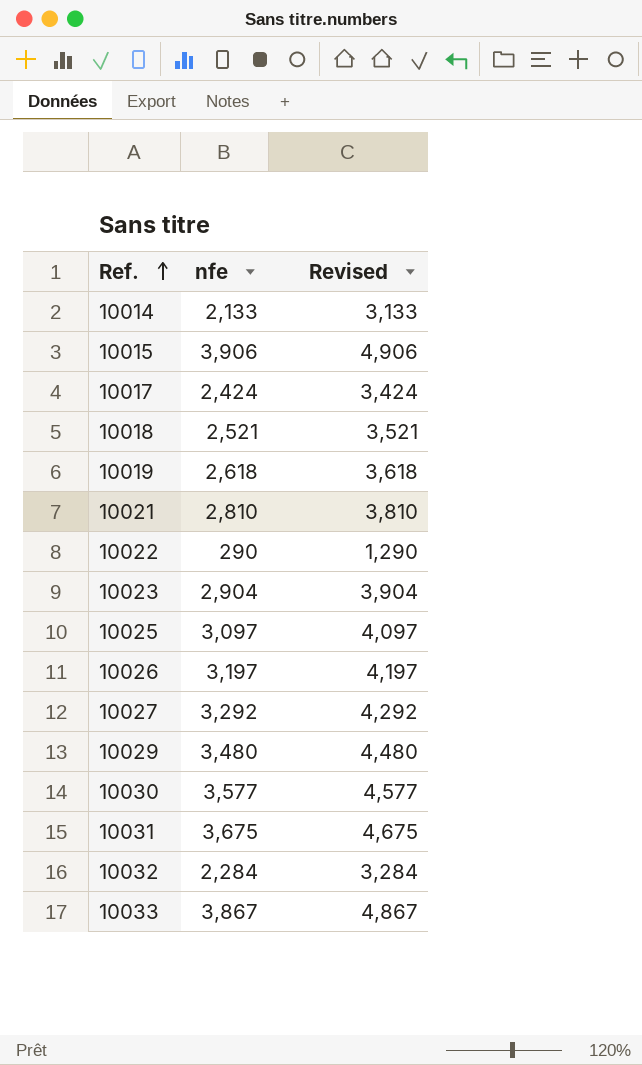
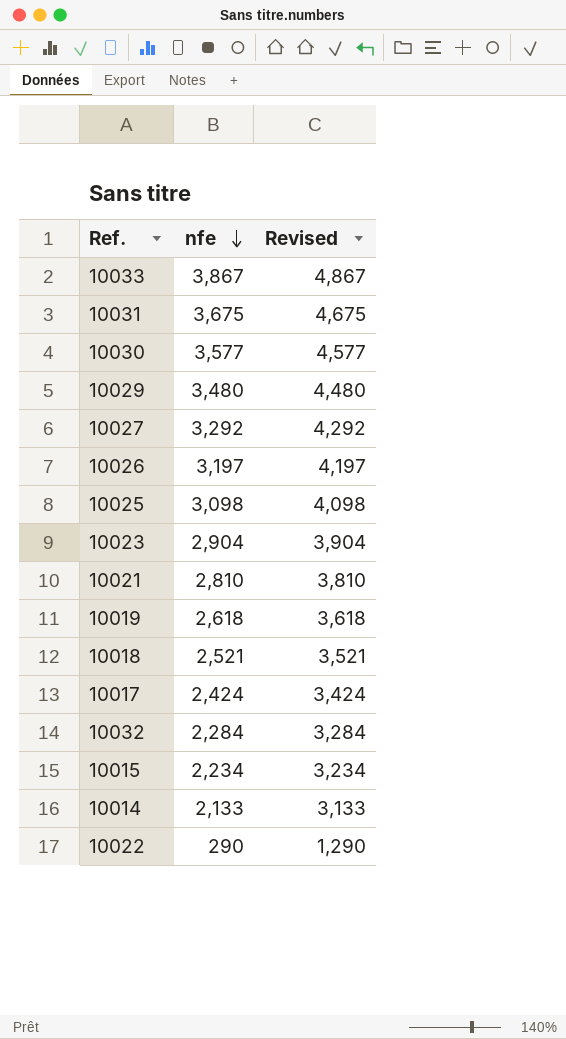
row order: Ref. ascending -> nfe descending
10025 | nfe: 3,097 -> 3,098
10025 | Revised: 4,097 -> 4,098
10015 | nfe: 3,906 -> 2,234
10015 | Revised: 4,906 -> 3,234

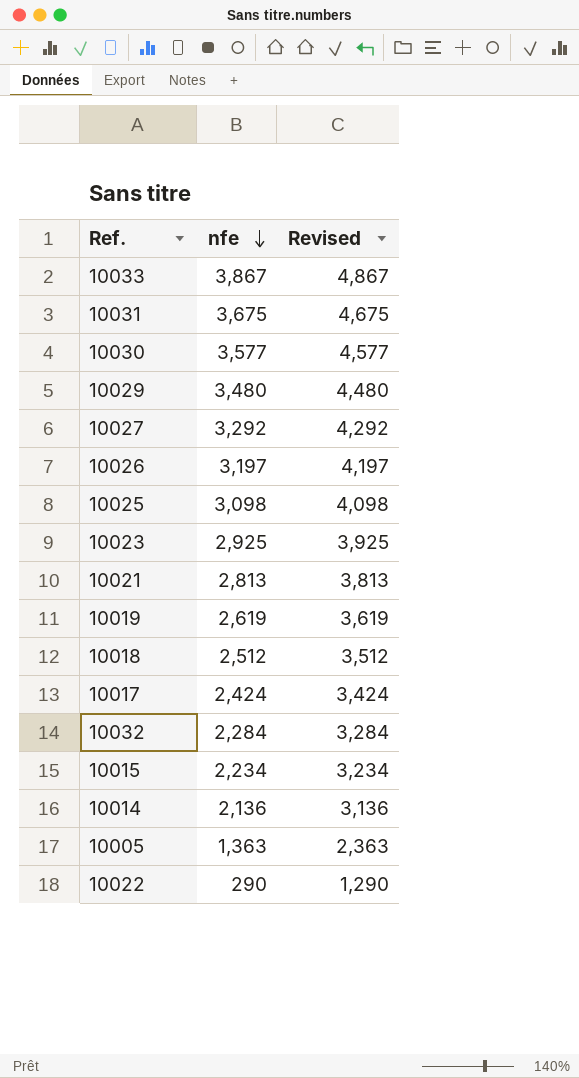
10023 | nfe: 2,904 -> 2,925
10023 | Revised: 3,904 -> 3,925
10021 | nfe: 2,810 -> 2,813
10021 | Revised: 3,810 -> 3,813
10019 | nfe: 2,618 -> 2,619
10019 | Revised: 3,618 -> 3,619
10018 | nfe: 2,521 -> 2,512
10018 | Revised: 3,521 -> 3,512
10014 | nfe: 2,133 -> 2,136
10014 | Revised: 3,133 -> 3,136
row 10005: none -> 1,363 | 2,363

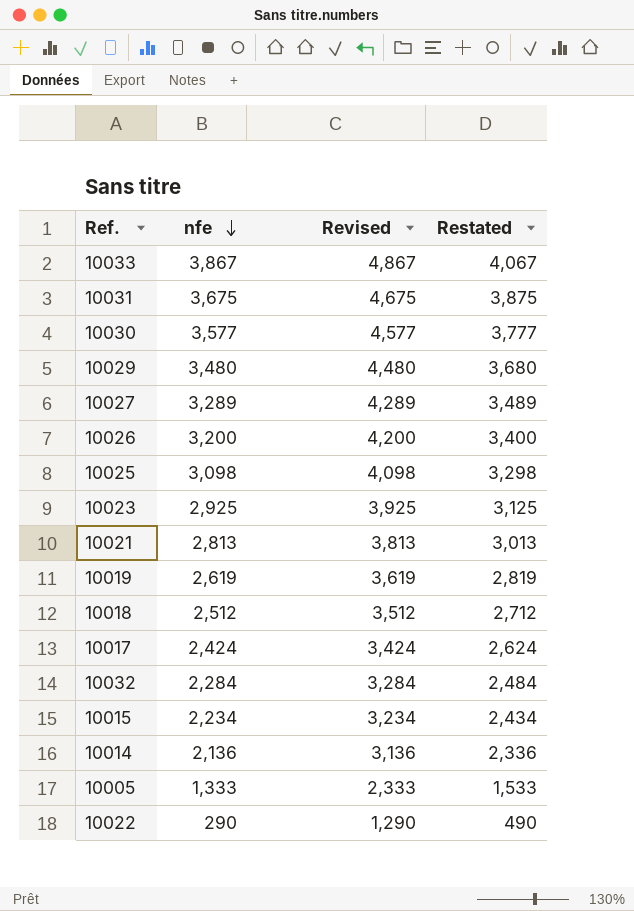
column Restated | formula: none -> [nfe] + 200
10027 | nfe: 3,292 -> 3,289
10027 | Revised: 4,292 -> 4,289
10026 | nfe: 3,197 -> 3,200
10026 | Revised: 4,197 -> 4,200
10005 | nfe: 1,363 -> 1,333
10005 | Revised: 2,363 -> 2,333

